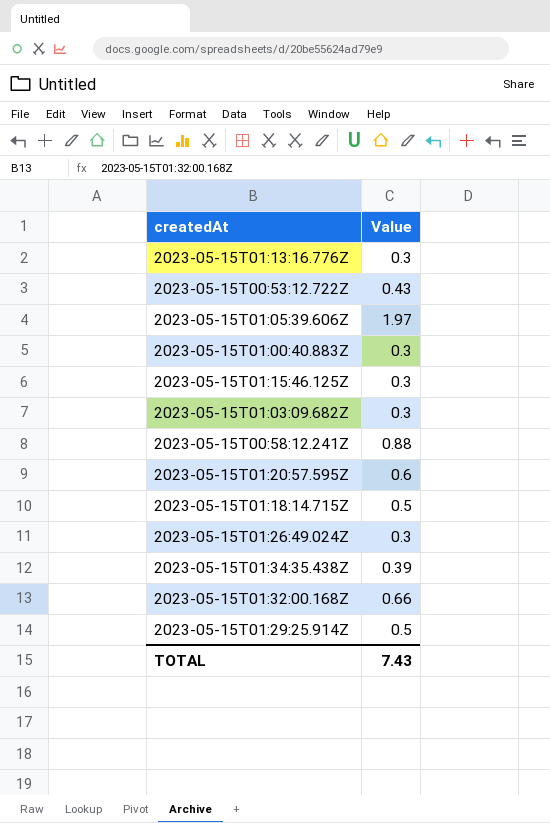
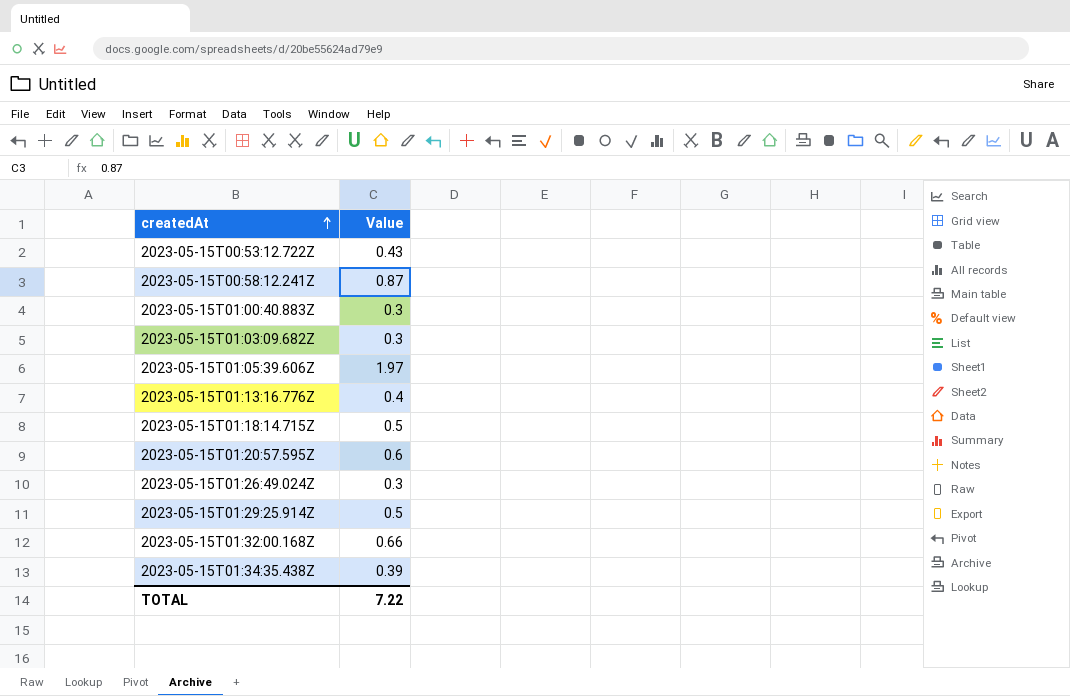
row order: none -> createdAt ascending
row 2023-05-15T01:15:46.125Z: 0.3 -> none
2023-05-15T00:58:12.241Z | Value: 0.88 -> 0.87
2023-05-15T01:13:16.776Z | Value: 0.3 -> 0.4
TOTAL | Value: 7.43 -> 7.22

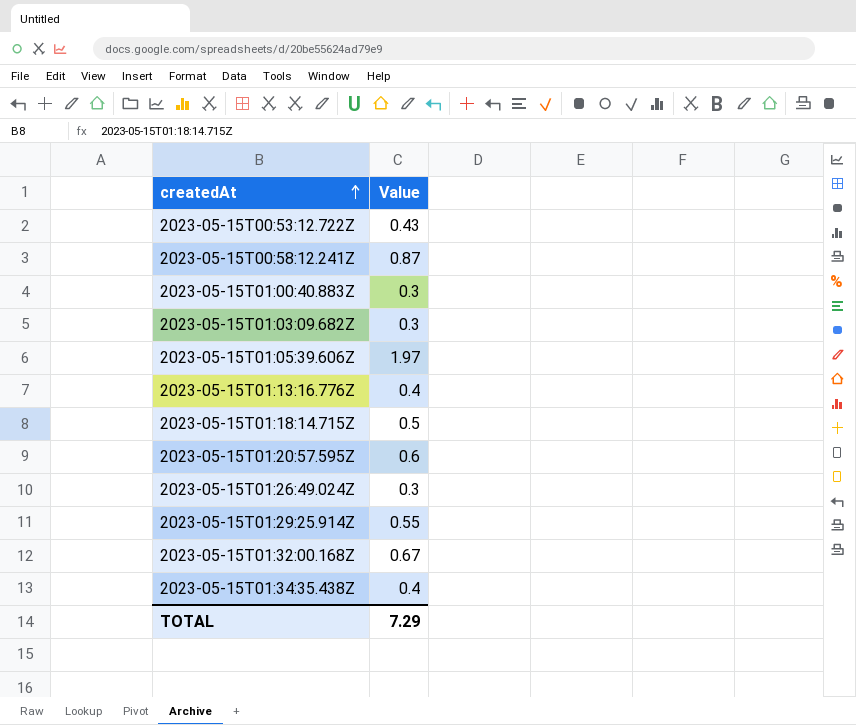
2023-05-15T01:29:25.914Z | Value: 0.5 -> 0.55
2023-05-15T01:32:00.168Z | Value: 0.66 -> 0.67
2023-05-15T01:34:35.438Z | Value: 0.39 -> 0.4
TOTAL | Value: 7.22 -> 7.29

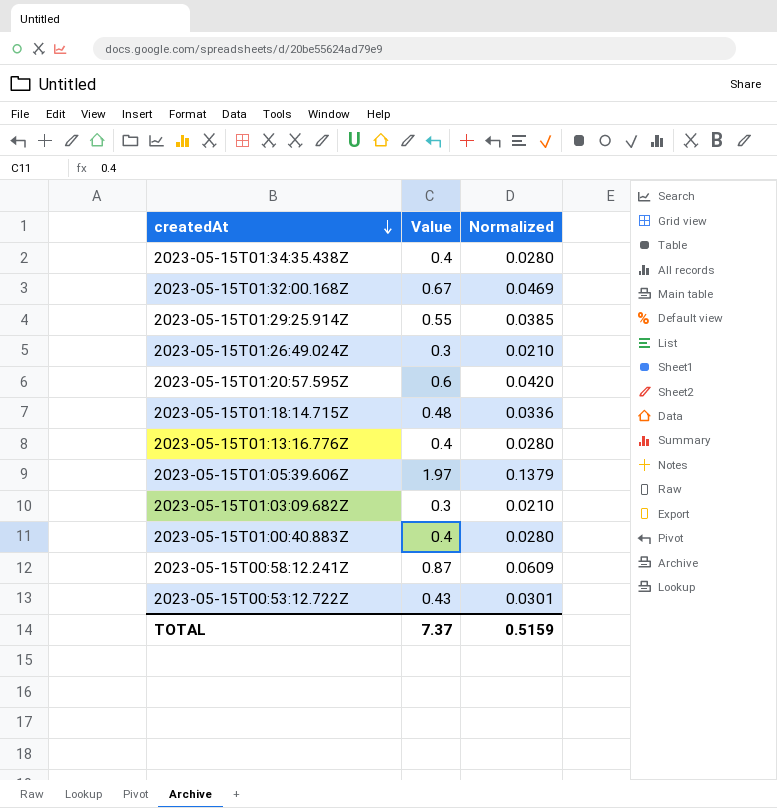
row order: createdAt ascending -> createdAt descending
column Normalized | formula: none -> [Value] * 0.07
2023-05-15T01:18:14.715Z | Value: 0.5 -> 0.48
2023-05-15T01:00:40.883Z | Value: 0.3 -> 0.4
TOTAL | Value: 7.29 -> 7.37

